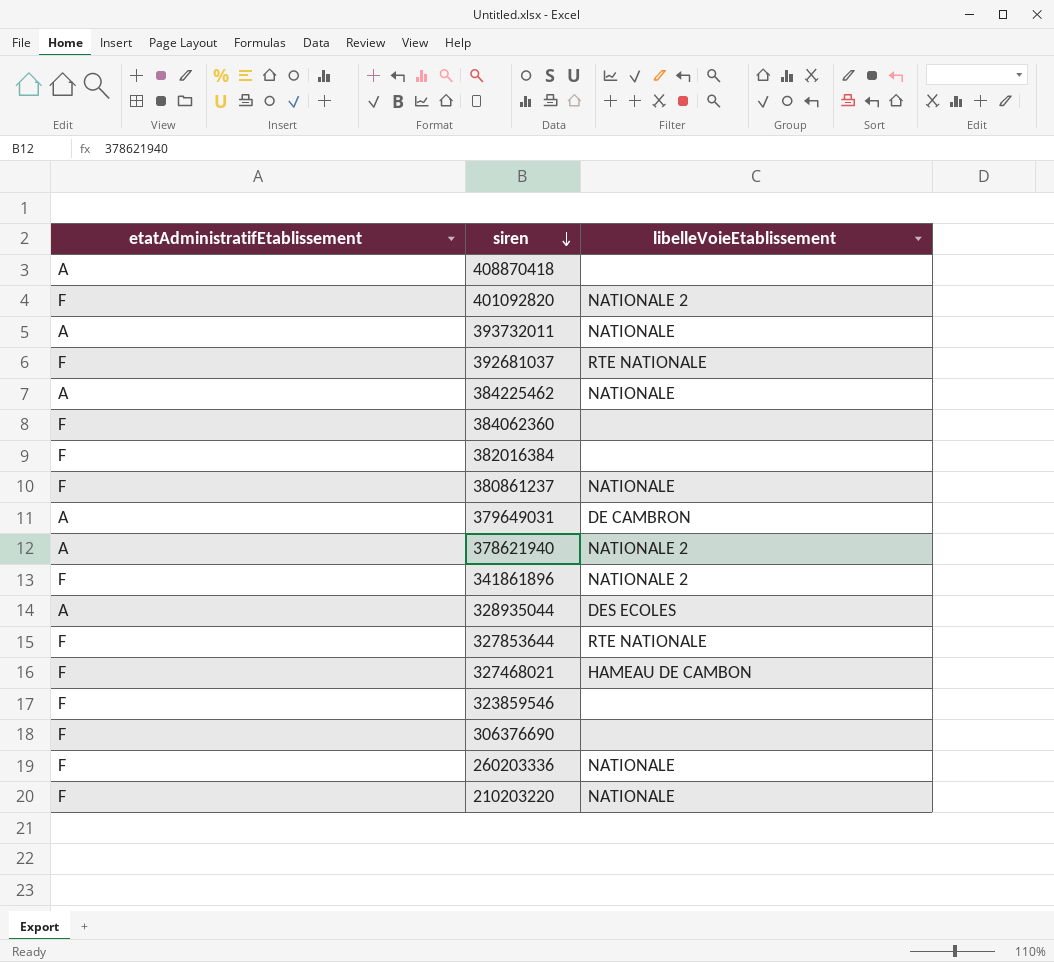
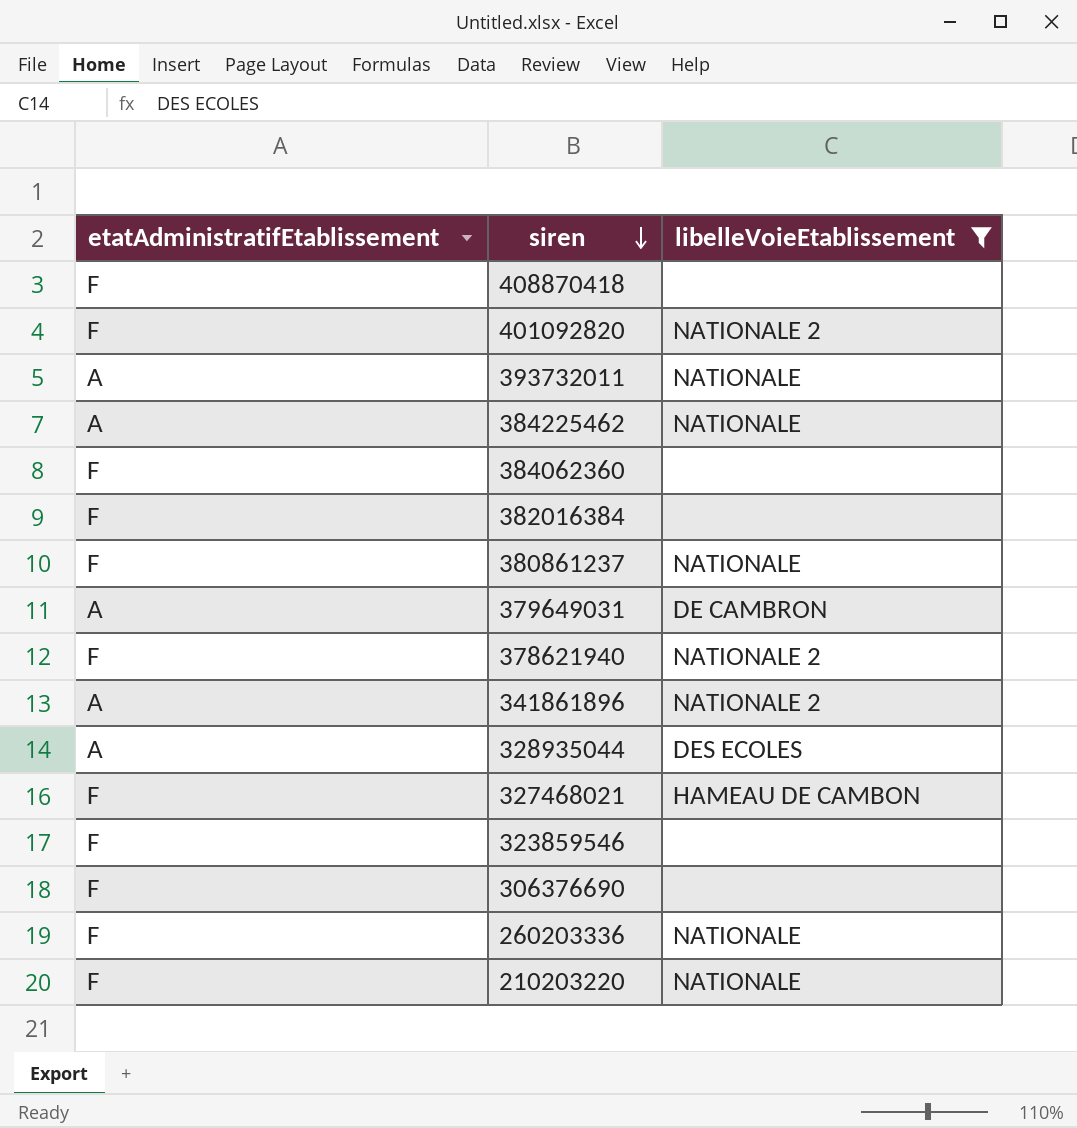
filter: none -> libelleVoieEtablissement != RTE NATIONALE
408870418 | etatAdministratifEtablissement: A -> F
378621940 | etatAdministratifEtablissement: A -> F
341861896 | etatAdministratifEtablissement: F -> A

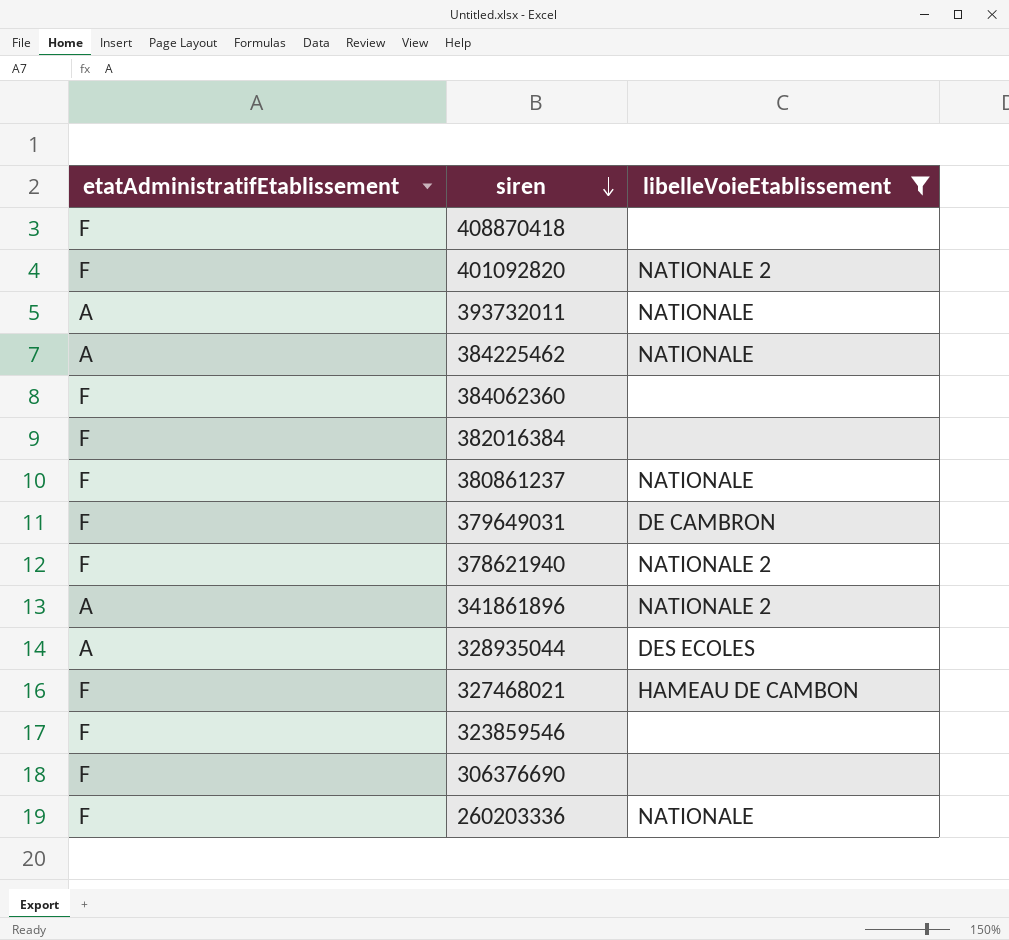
row 210203220: F | NATIONALE -> none
379649031 | etatAdministratifEtablissement: A -> F

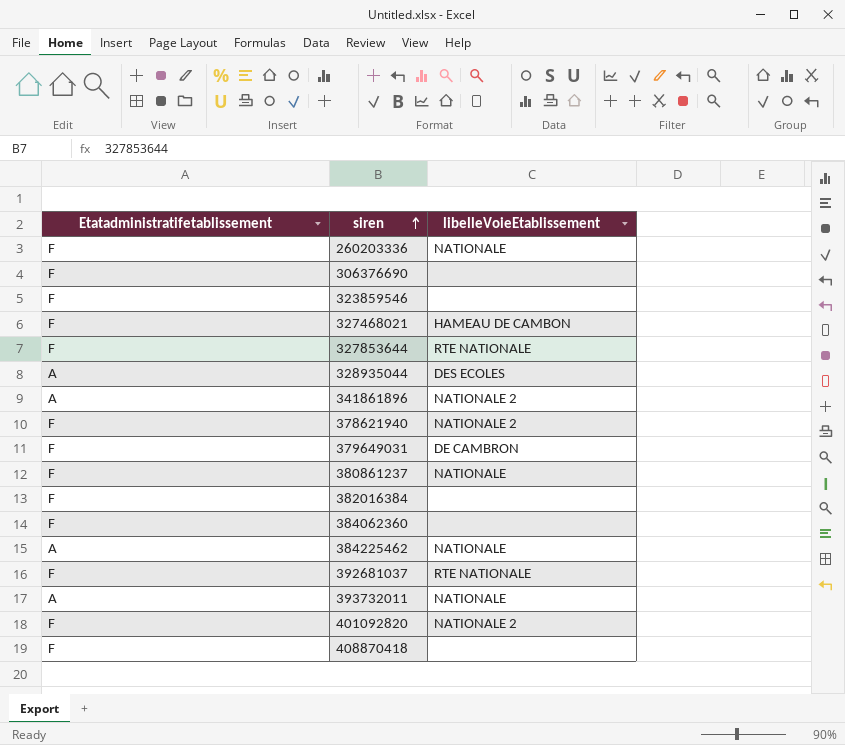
filter: libelleVoieEtablissement != RTE NATIONALE -> none
row order: siren descending -> siren ascending
column name: etatAdministratifEtablissement -> Etatadministratifetablissement

